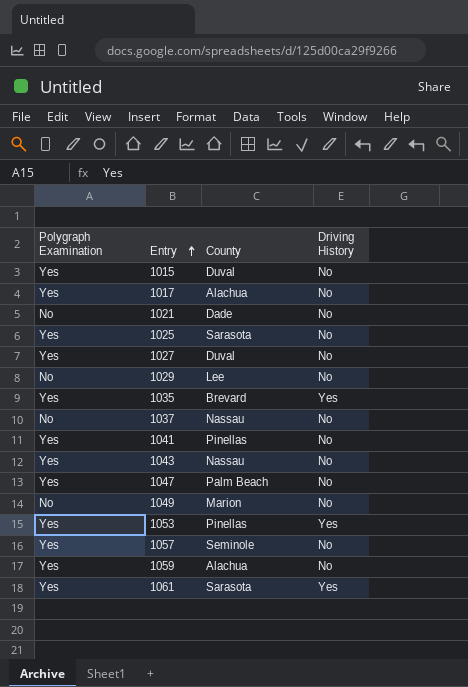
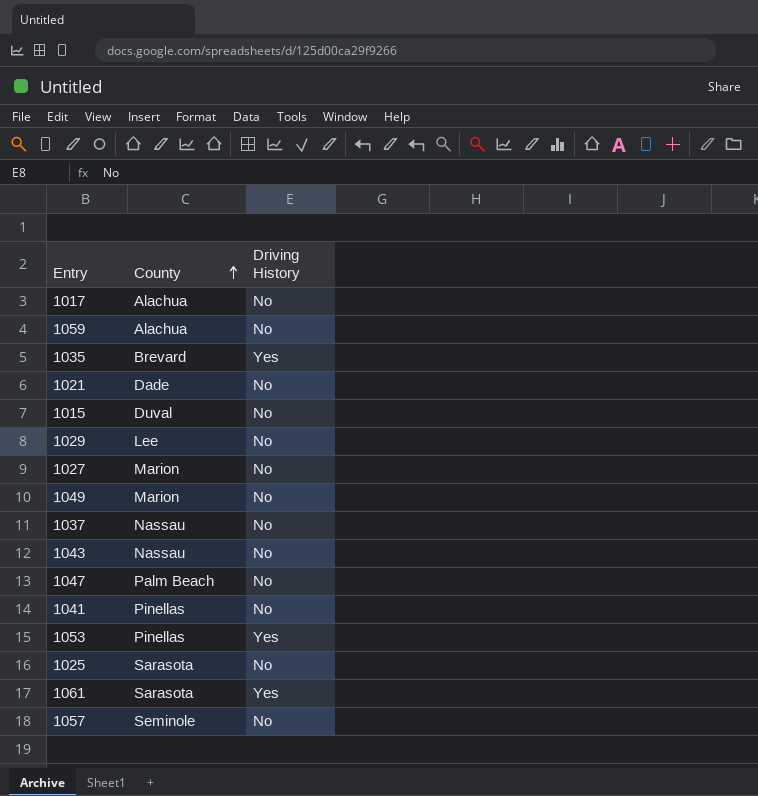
row order: Entry ascending -> County ascending
column Polygraph Examination | position: 1 -> none
1027 | County: Duval -> Marion

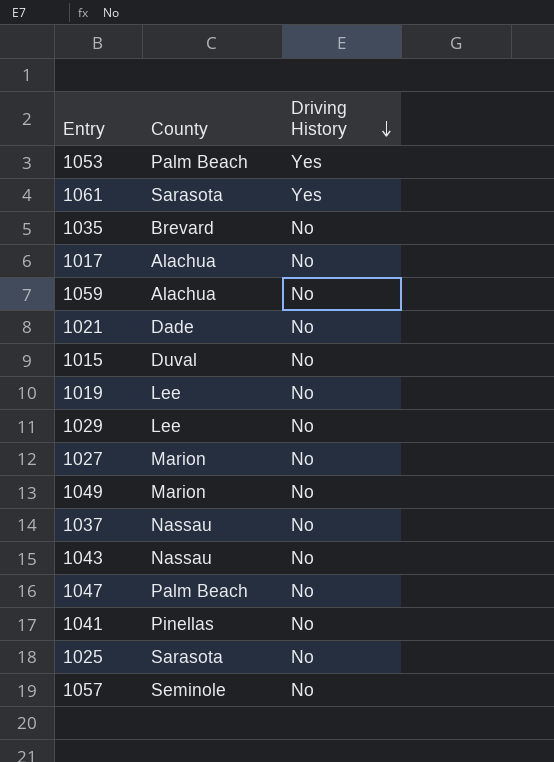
row order: County ascending -> Driving History descending
1053 | County: Pinellas -> Palm Beach
1035 | Driving History: Yes -> No
row 1019: none -> Lee | No

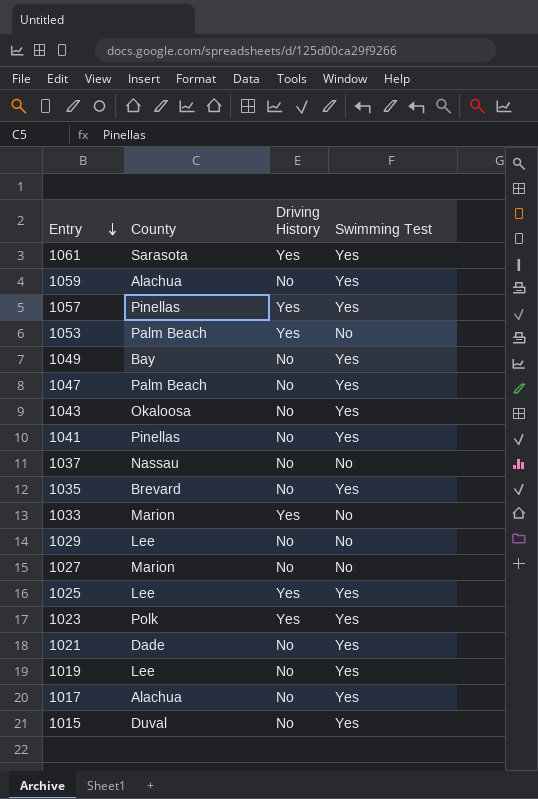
row order: Driving History descending -> Entry descending
column Swimming Test | position: none -> 4
1057 | County: Seminole -> Pinellas
1057 | Driving History: No -> Yes
1049 | County: Marion -> Bay
1043 | County: Nassau -> Okaloosa
row 1033: none -> Marion | Yes | No
1025 | County: Sarasota -> Lee
1025 | Driving History: No -> Yes
row 1023: none -> Polk | Yes | Yes

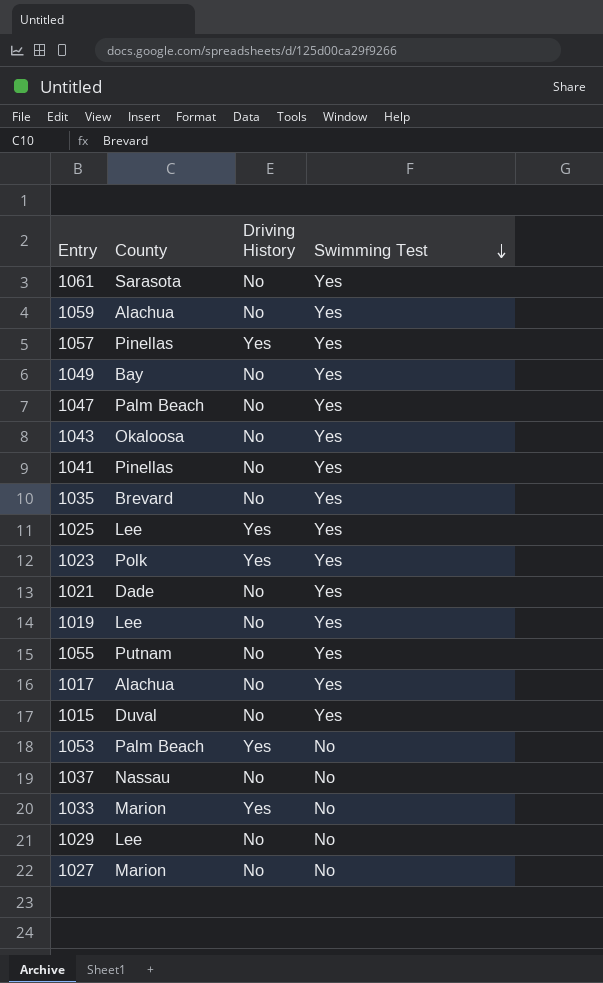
row order: Entry descending -> Swimming Test descending
1061 | Driving History: Yes -> No
row 1055: none -> Putnam | No | Yes

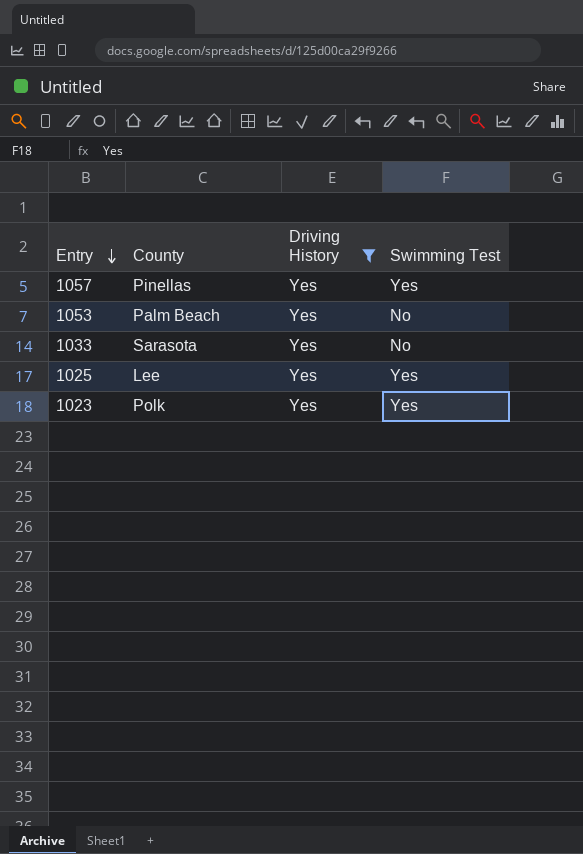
filter: none -> Driving History = Yes
row order: Swimming Test descending -> Entry descending
1033 | County: Marion -> Sarasota

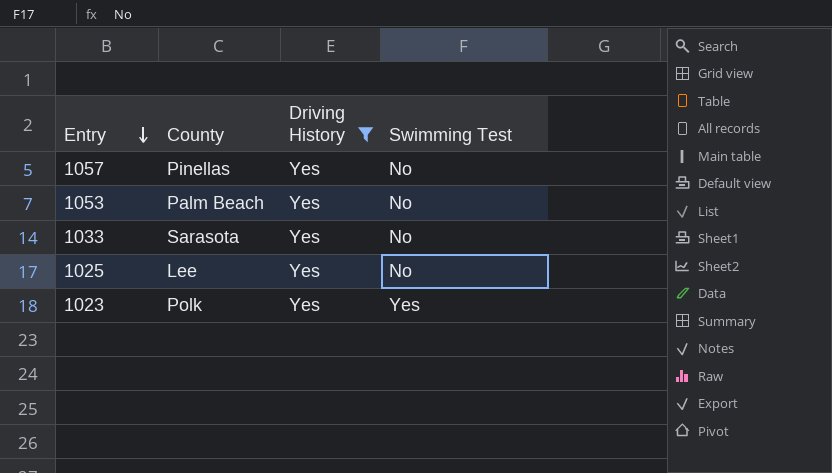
1057 | Swimming Test: Yes -> No
1025 | Swimming Test: Yes -> No

